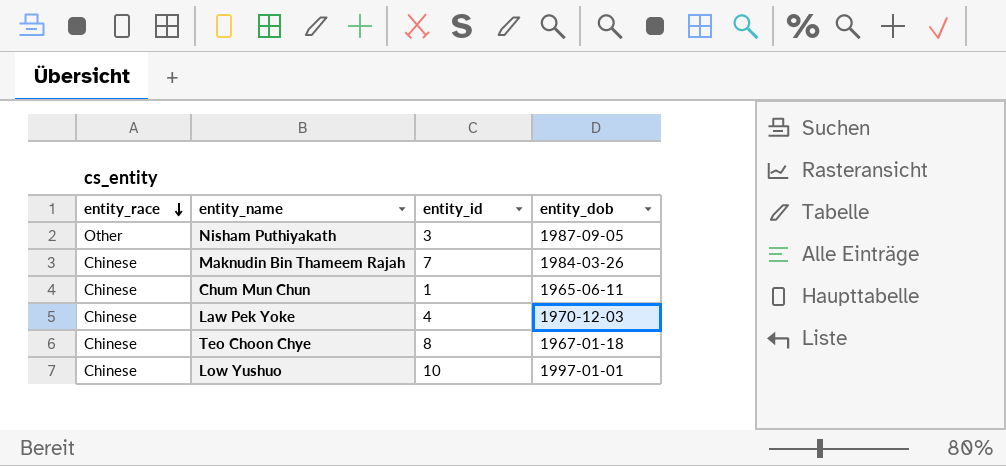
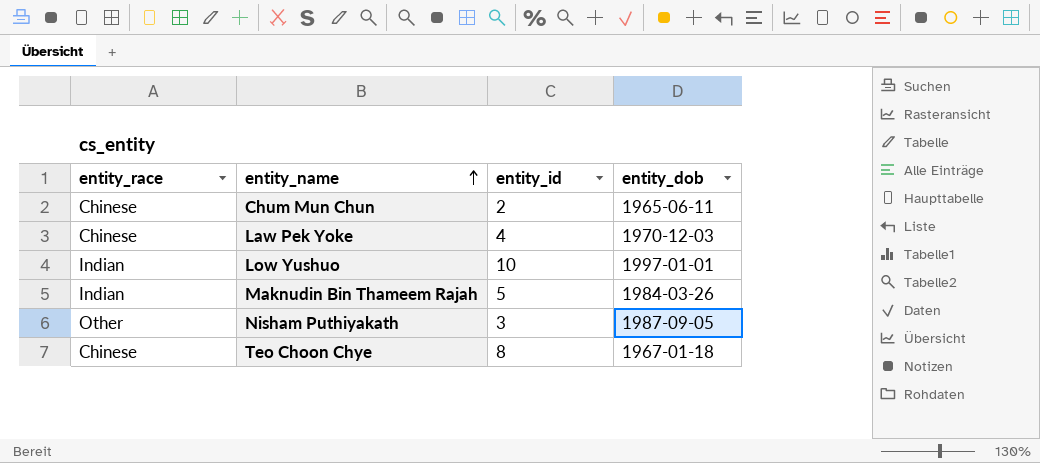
row order: entity_race descending -> entity_name ascending
Chum Mun Chun | entity_id: 1 -> 2
Low Yushuo | entity_race: Chinese -> Indian
Maknudin Bin Thameem Rajah | entity_race: Chinese -> Indian
Maknudin Bin Thameem Rajah | entity_id: 7 -> 5

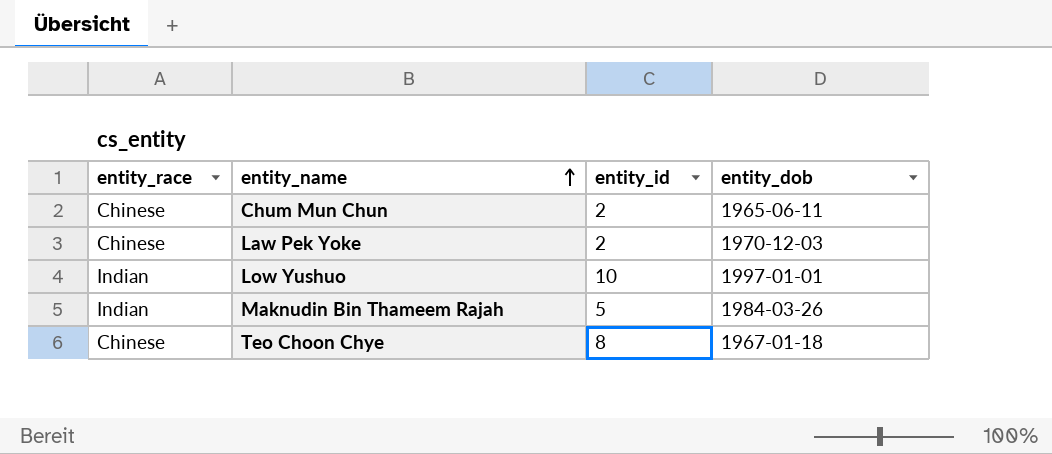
row Nisham Puthiyakath: Other | 3 | 1987-09-05 -> none
Law Pek Yoke | entity_id: 4 -> 2

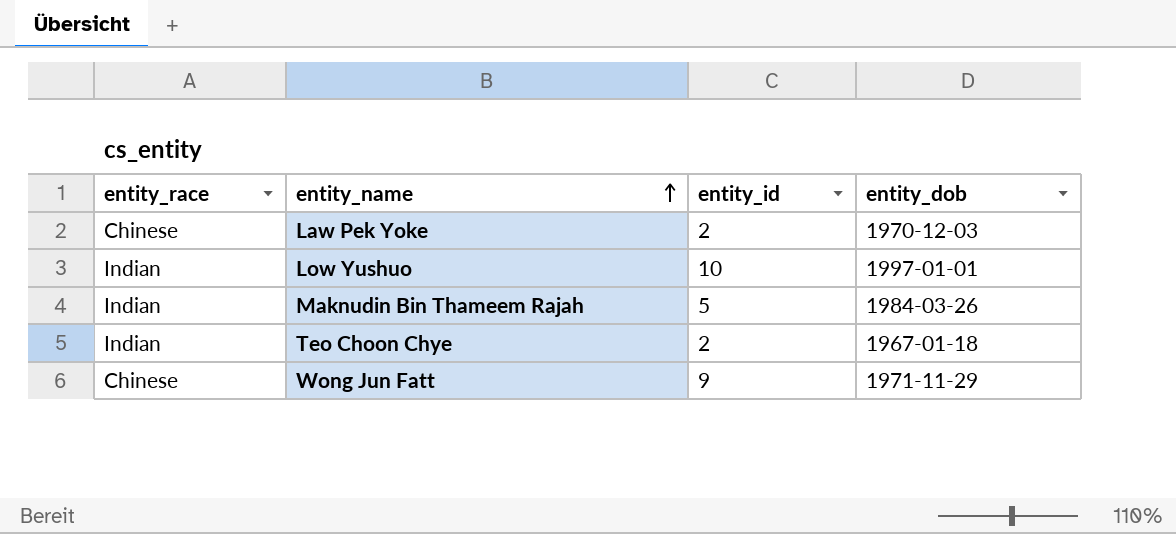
row Chum Mun Chun: Chinese | 2 | 1965-06-11 -> none
Teo Choon Chye | entity_race: Chinese -> Indian
Teo Choon Chye | entity_id: 8 -> 2
row Wong Jun Fatt: none -> Chinese | 9 | 1971-11-29

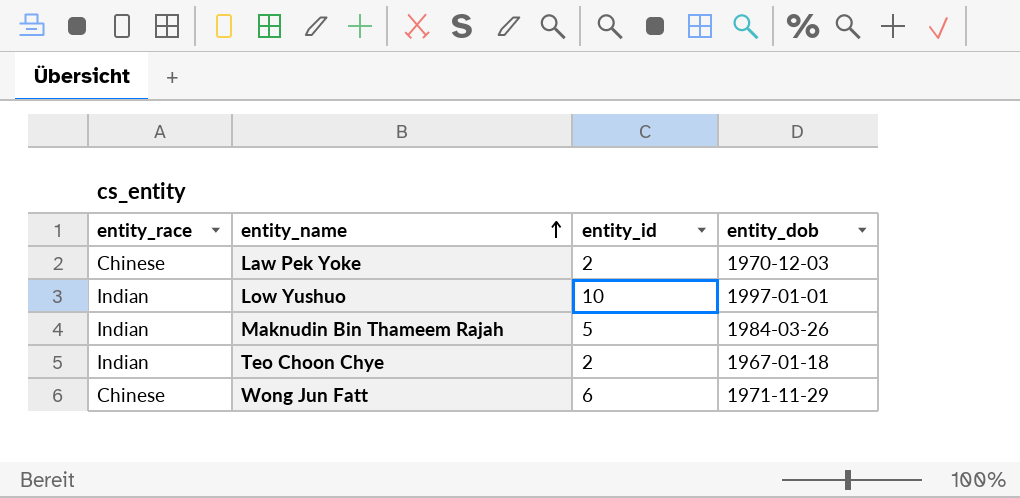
Wong Jun Fatt | entity_id: 9 -> 6

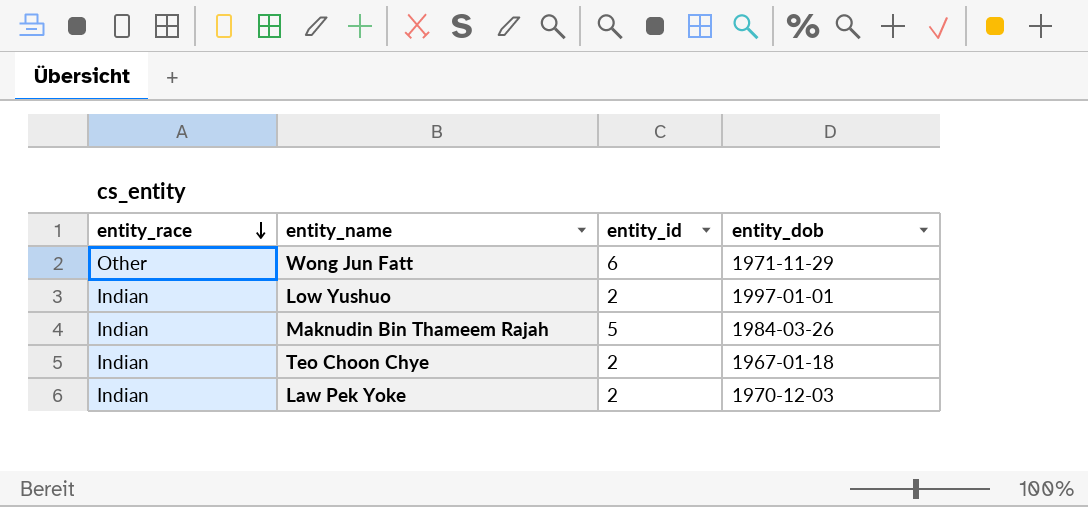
row order: entity_name ascending -> entity_race descending
Wong Jun Fatt | entity_race: Chinese -> Other
Low Yushuo | entity_id: 10 -> 2
Law Pek Yoke | entity_race: Chinese -> Indian

